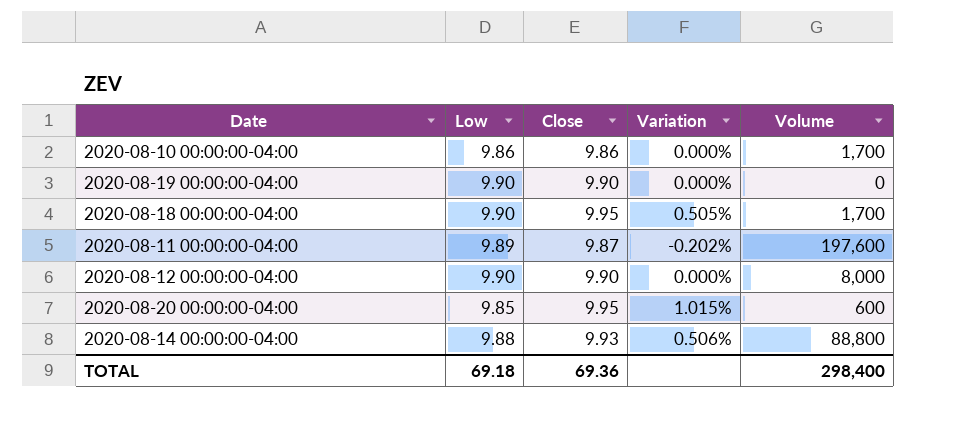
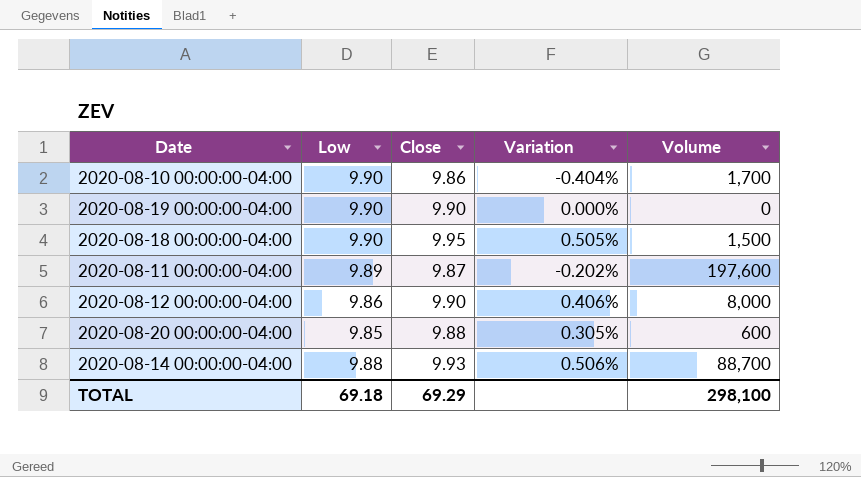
2020-08-10 00:00:00-04:00 | Low: 9.86 -> 9.90
2020-08-10 00:00:00-04:00 | Variation: 0.000% -> -0.404%
2020-08-18 00:00:00-04:00 | Volume: 1,700 -> 1,500
2020-08-12 00:00:00-04:00 | Low: 9.90 -> 9.86
2020-08-12 00:00:00-04:00 | Variation: 0.000% -> 0.406%
2020-08-20 00:00:00-04:00 | Close: 9.95 -> 9.88
2020-08-20 00:00:00-04:00 | Variation: 1.015% -> 0.305%
2020-08-14 00:00:00-04:00 | Volume: 88,800 -> 88,700
TOTAL | Close: 69.36 -> 69.29
TOTAL | Volume: 298,400 -> 298,100

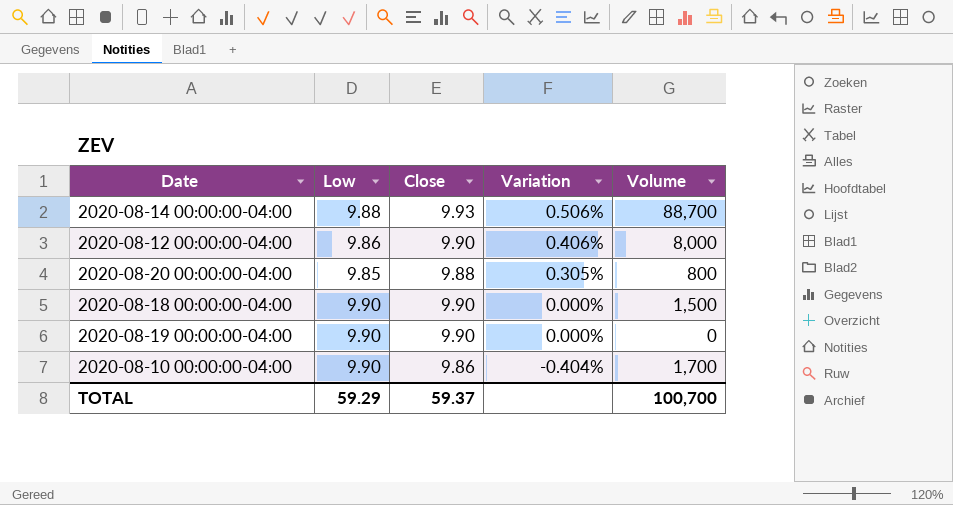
row order: none -> Variation descending
row 2020-08-11 00:00:00-04:00: 9.89 | 9.87 | -0.202% | 197,600 -> none
2020-08-20 00:00:00-04:00 | Volume: 600 -> 800
2020-08-18 00:00:00-04:00 | Close: 9.95 -> 9.90
2020-08-18 00:00:00-04:00 | Variation: 0.505% -> 0.000%
TOTAL | Low: 69.18 -> 59.29
TOTAL | Close: 69.29 -> 59.37
TOTAL | Volume: 298,100 -> 100,700

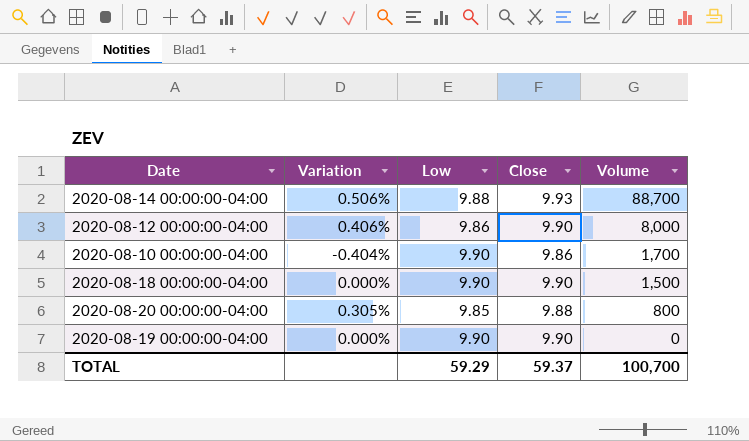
row order: Variation descending -> Volume descending
column Variation | position: 4 -> 2

